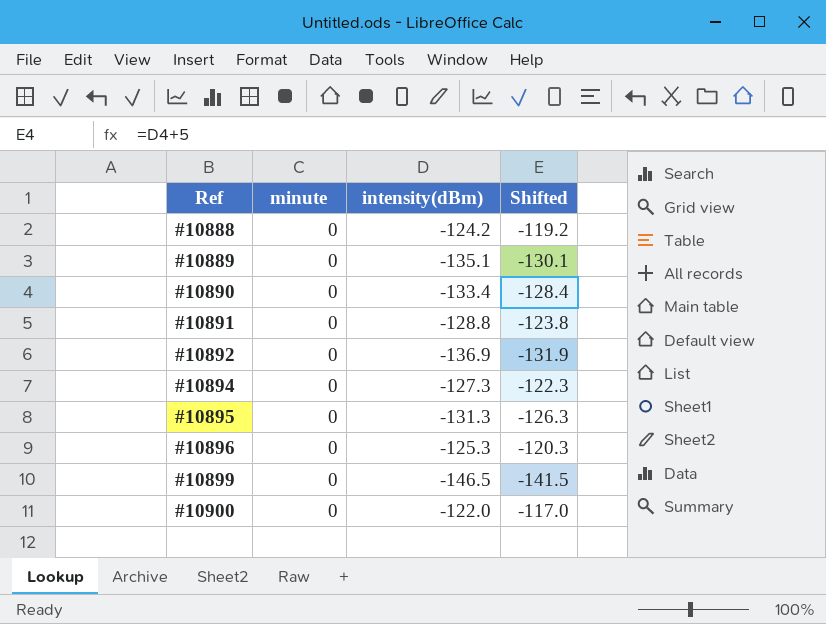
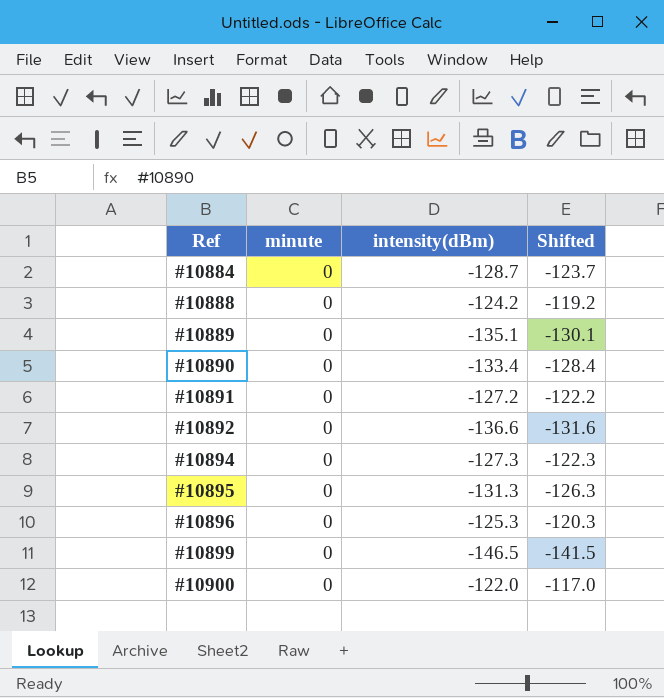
row #10884: none -> 0 | -128.7 | -123.7
#10891 | intensity(dBm): -128.8 -> -127.2
#10891 | Shifted: -123.8 -> -122.2
#10892 | intensity(dBm): -136.9 -> -136.6
#10892 | Shifted: -131.9 -> -131.6

